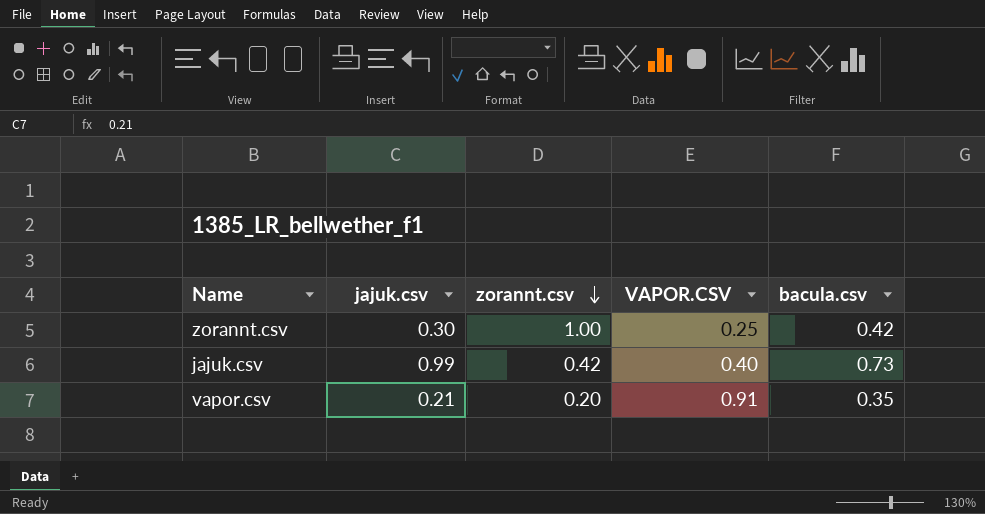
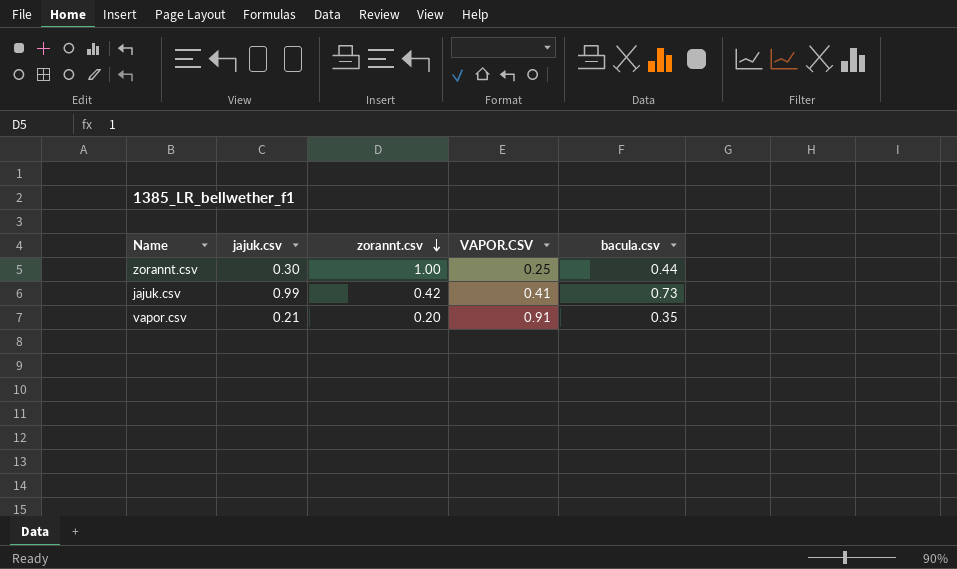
zorannt.csv | bacula.csv: 0.42 -> 0.44
jajuk.csv | VAPOR.CSV: 0.40 -> 0.41

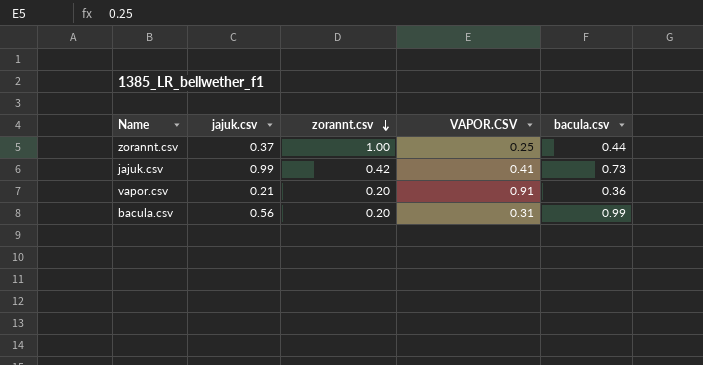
zorannt.csv | jajuk.csv: 0.30 -> 0.37
vapor.csv | bacula.csv: 0.35 -> 0.36
row bacula.csv: none -> 0.56 | 0.20 | 0.31 | 0.99

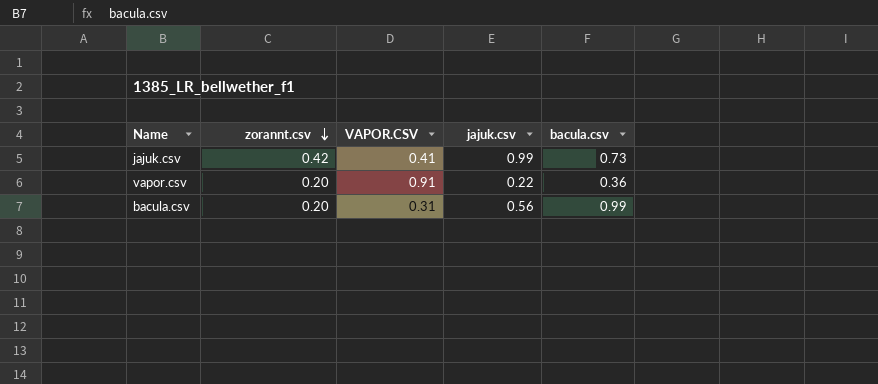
column jajuk.csv | position: 2 -> 4
row zorannt.csv: 0.37 | 1.00 | 0.25 | 0.44 -> none
vapor.csv | jajuk.csv: 0.21 -> 0.22

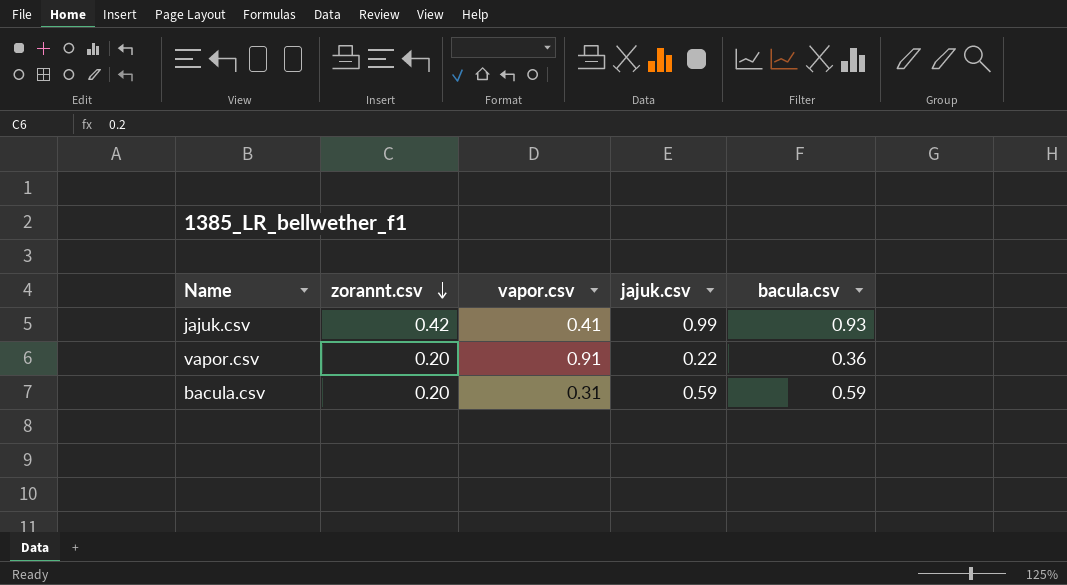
column name: VAPOR.CSV -> vapor.csv
jajuk.csv | bacula.csv: 0.73 -> 0.93
bacula.csv | jajuk.csv: 0.56 -> 0.59
bacula.csv | bacula.csv: 0.99 -> 0.59

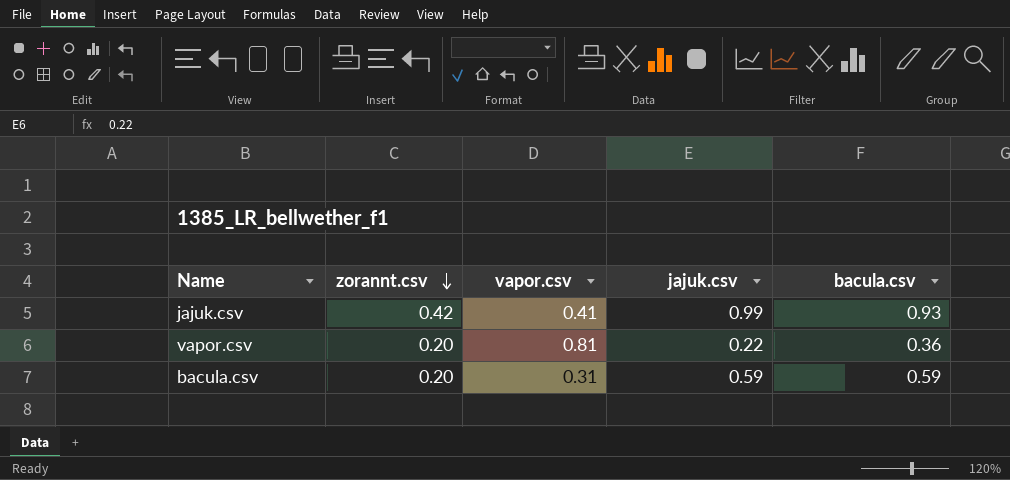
vapor.csv | vapor.csv: 0.91 -> 0.81

